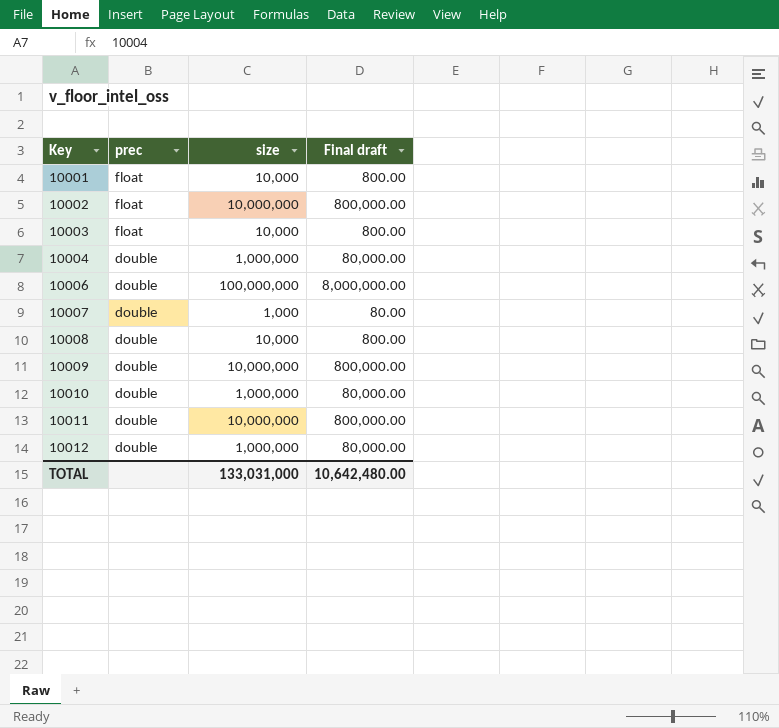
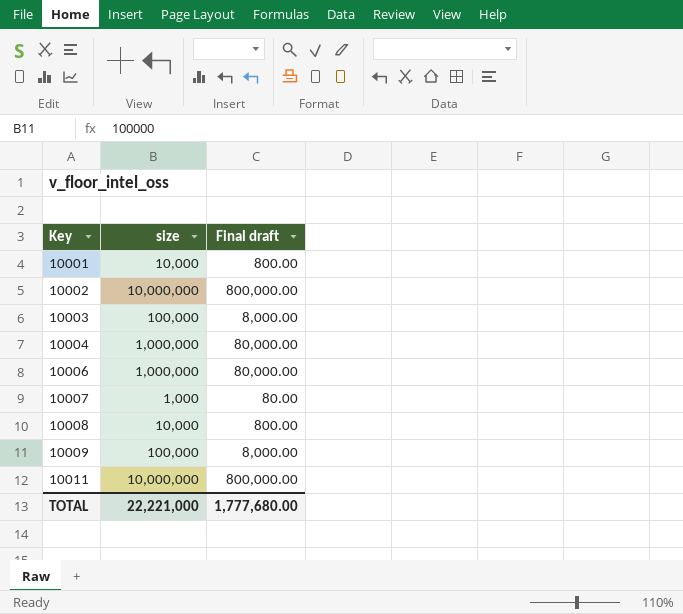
column prec | position: 2 -> none
row 10010: double | 1,000,000 | 80,000.00 -> none
row 10012: double | 1,000,000 | 80,000.00 -> none
10003 | size: 10,000 -> 100,000
10003 | Final draft: 800.00 -> 8,000.00
10006 | size: 100,000,000 -> 1,000,000
10006 | Final draft: 8,000,000.00 -> 80,000.00
10009 | size: 10,000,000 -> 100,000
10009 | Final draft: 800,000.00 -> 8,000.00
TOTAL | size: 133,031,000 -> 22,221,000
TOTAL | Final draft: 10,642,480.00 -> 1,777,680.00

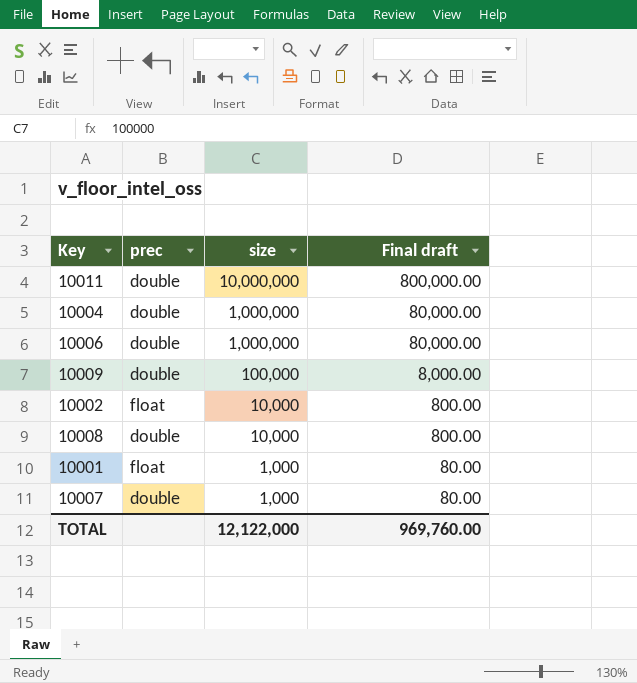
row order: Key ascending -> size descending
column prec | position: none -> 2
row 10003: 100,000 | 8,000.00 -> none
10002 | size: 10,000,000 -> 10,000
10002 | Final draft: 800,000.00 -> 800.00
10001 | size: 10,000 -> 1,000
10001 | Final draft: 800.00 -> 80.00
TOTAL | size: 22,221,000 -> 12,122,000
TOTAL | Final draft: 1,777,680.00 -> 969,760.00

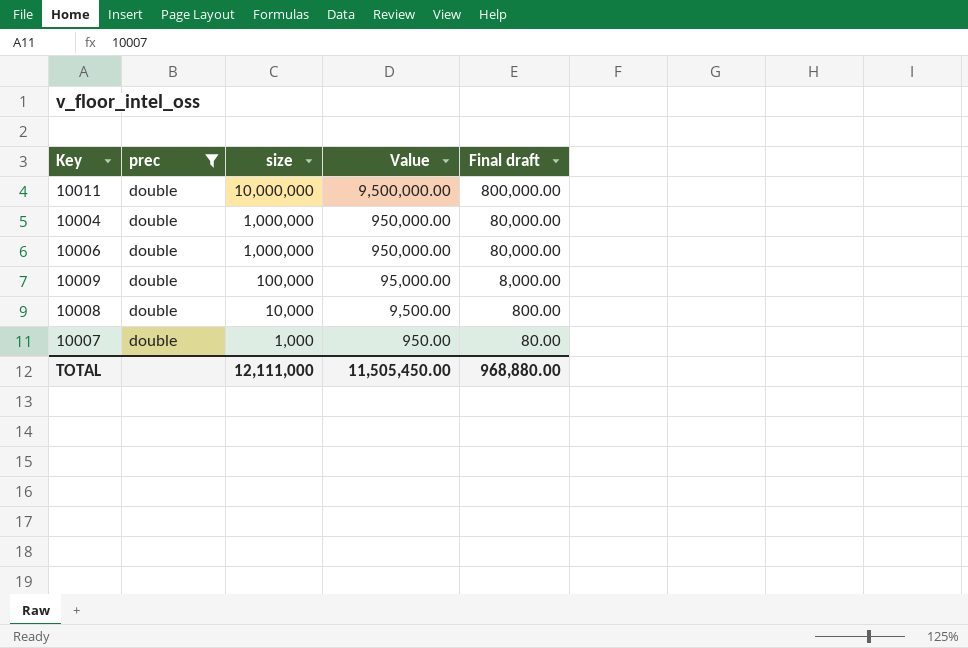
filter: none -> prec = double
column Value | formula: none -> [size] * 0.95
TOTAL | size: 12,122,000 -> 12,111,000
TOTAL | Final draft: 969,760.00 -> 968,880.00

